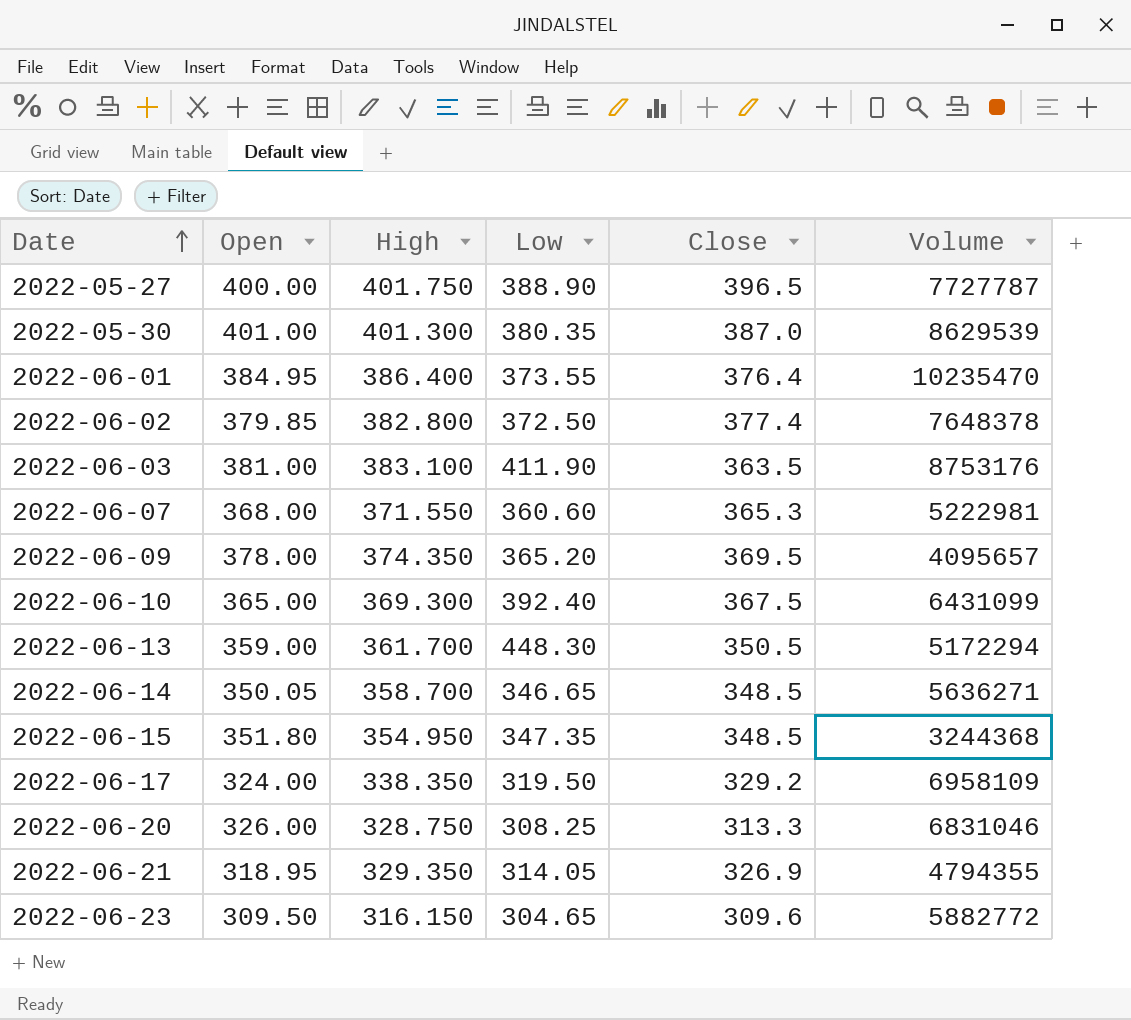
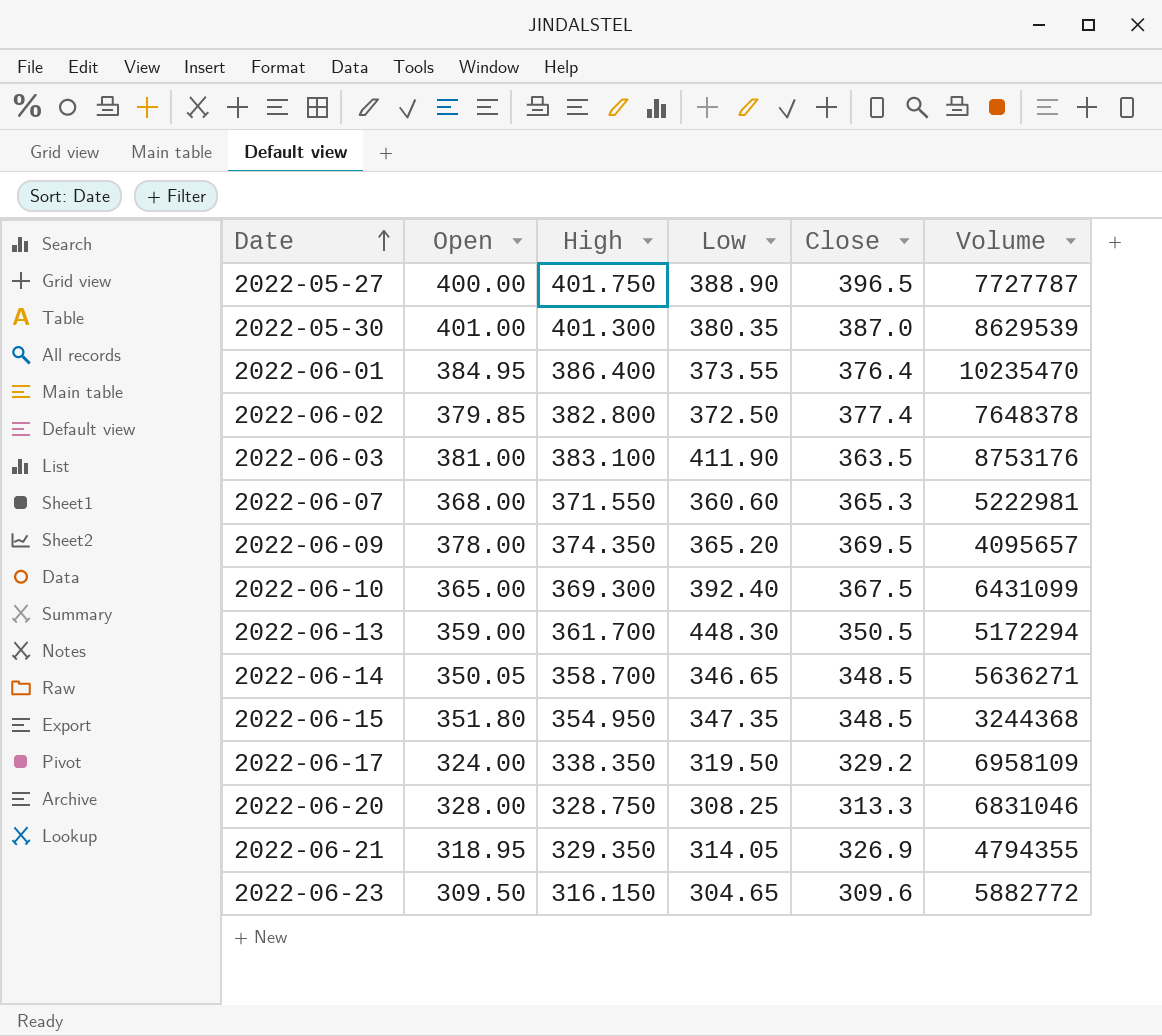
2022-06-20 | Open: 326.00 -> 328.00

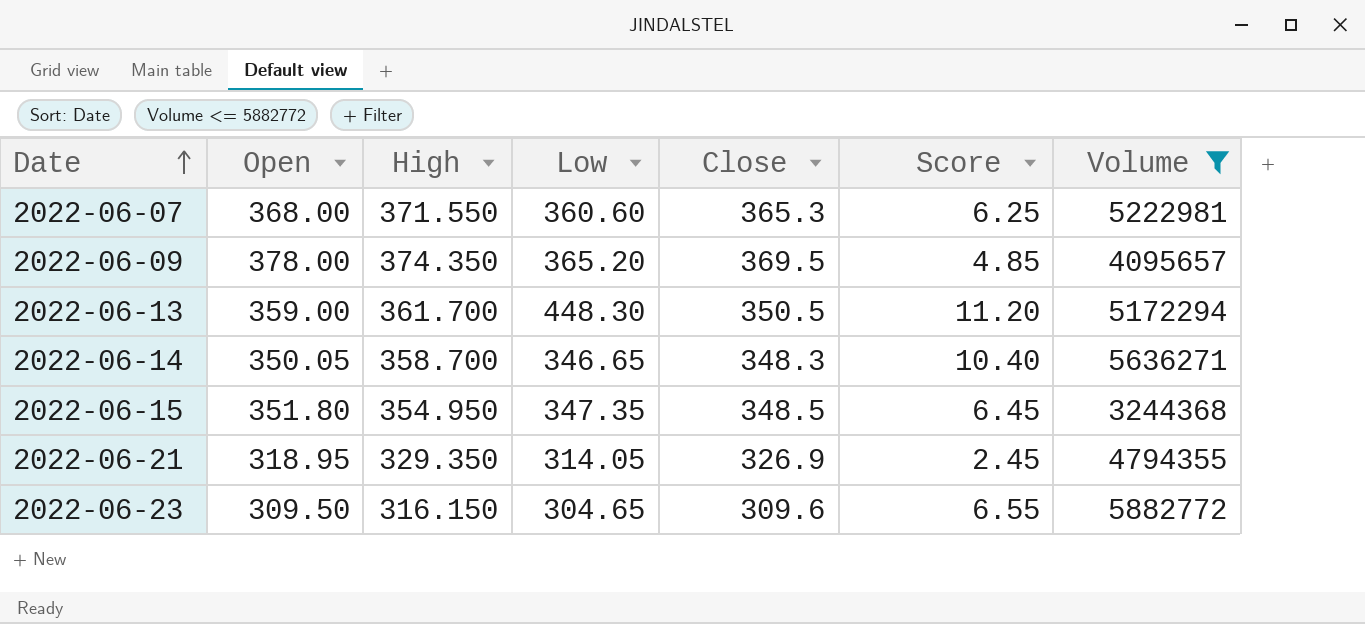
filter: none -> Volume <= 5882772
column Score | formula: none -> [High] - [Close]
2022-06-14 | Close: 348.5 -> 348.3

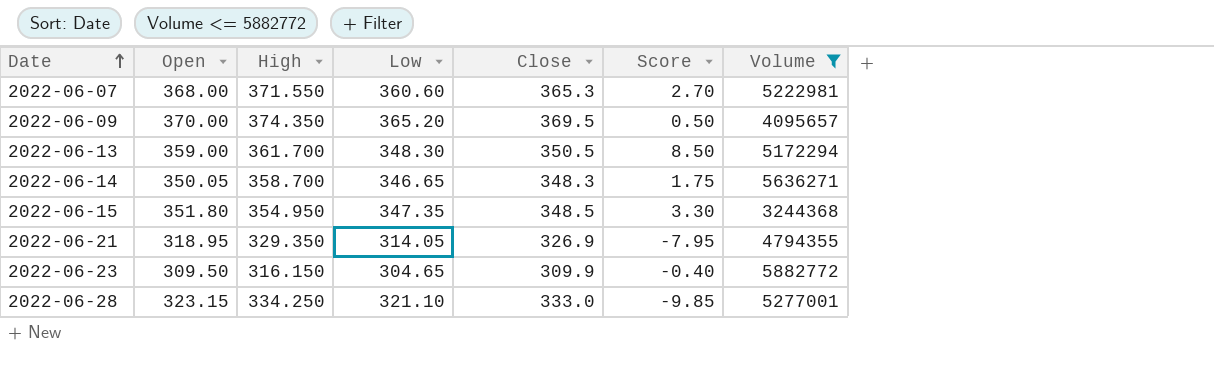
column Score | formula: [High] - [Close] -> [Open] - [Close]
2022-06-09 | Open: 378.00 -> 370.00
2022-06-13 | Low: 448.30 -> 348.30
2022-06-23 | Close: 309.6 -> 309.9
row 2022-06-28: none -> 323.15 | 334.250 | 321.10 | 333.0 | -9.85 | 5277001

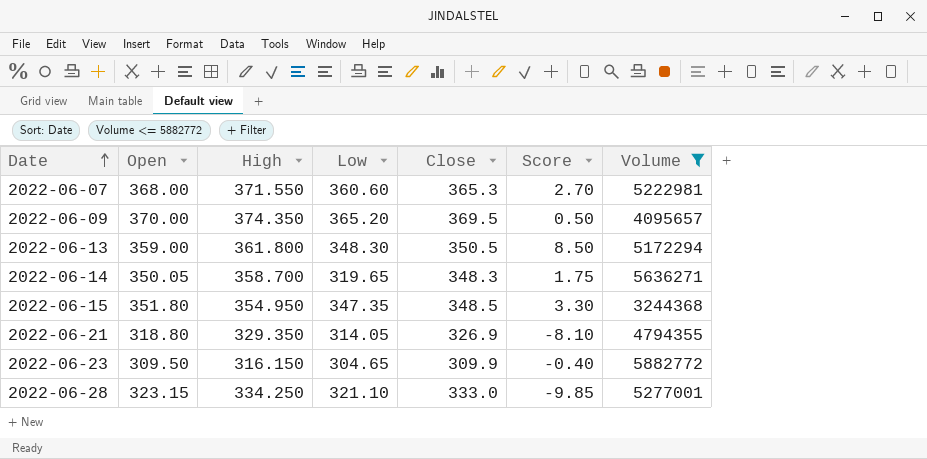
2022-06-13 | High: 361.700 -> 361.800
2022-06-14 | Low: 346.65 -> 319.65
2022-06-21 | Open: 318.95 -> 318.80
2022-06-21 | Score: -7.95 -> -8.10

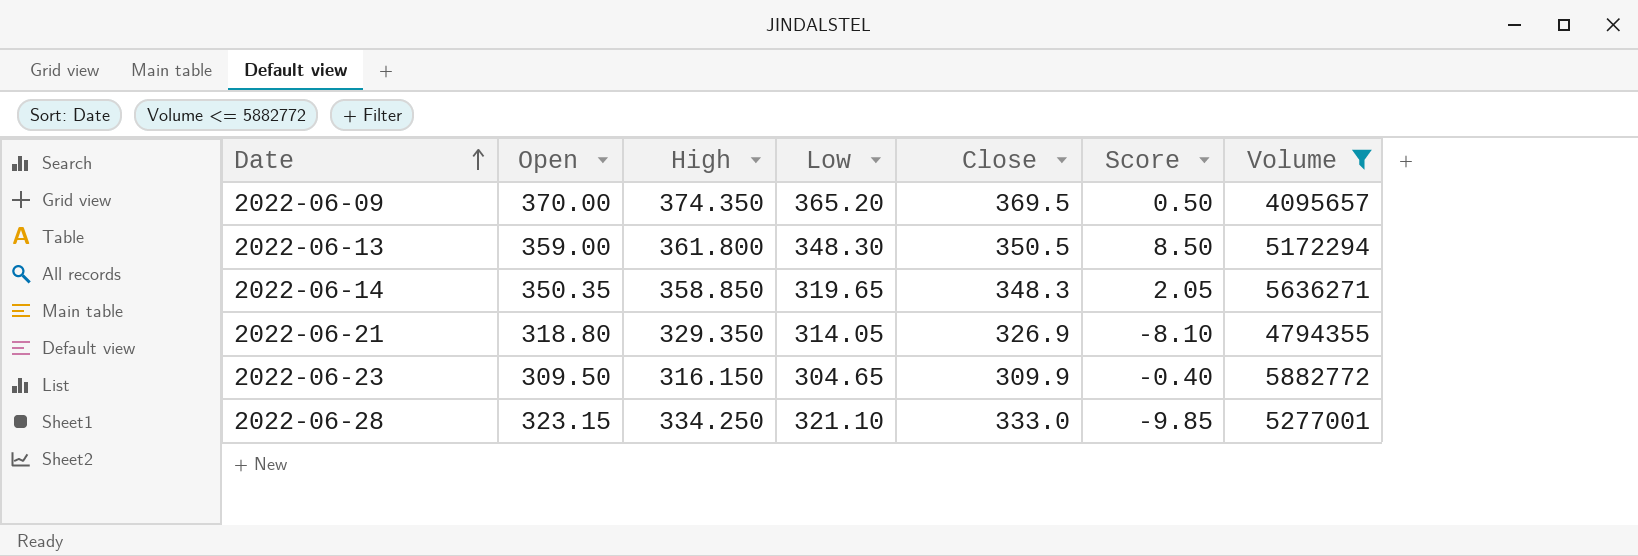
row 2022-06-07: 368.00 | 371.550 | 360.60 | 365.3 | 2.70 | 5222981 -> none
row 2022-06-15: 351.80 | 354.950 | 347.35 | 348.5 | 3.30 | 3244368 -> none
2022-06-14 | Open: 350.05 -> 350.35
2022-06-14 | High: 358.700 -> 358.850
2022-06-14 | Score: 1.75 -> 2.05

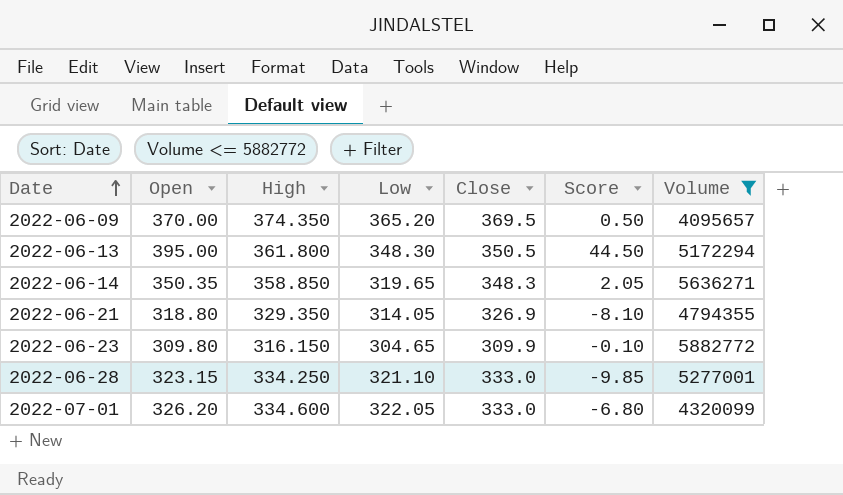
2022-06-13 | Open: 359.00 -> 395.00
2022-06-13 | Score: 8.50 -> 44.50
2022-06-23 | Open: 309.50 -> 309.80
2022-06-23 | Score: -0.40 -> -0.10
row 2022-07-01: none -> 326.20 | 334.600 | 322.05 | 333.0 | -6.80 | 4320099

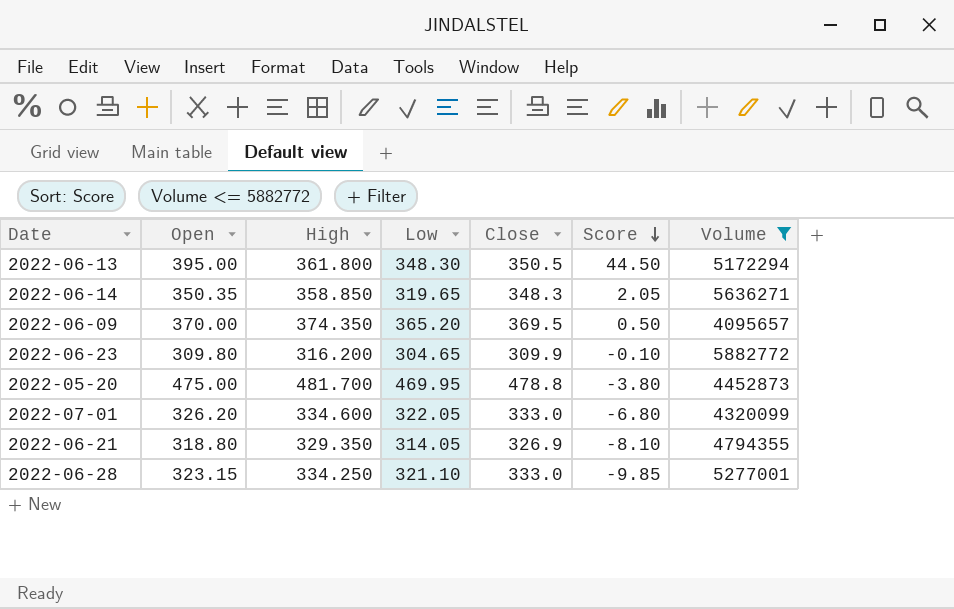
row order: Date ascending -> Score descending
2022-06-23 | High: 316.150 -> 316.200
row 2022-05-20: none -> 475.00 | 481.700 | 469.95 | 478.8 | -3.80 | 4452873

